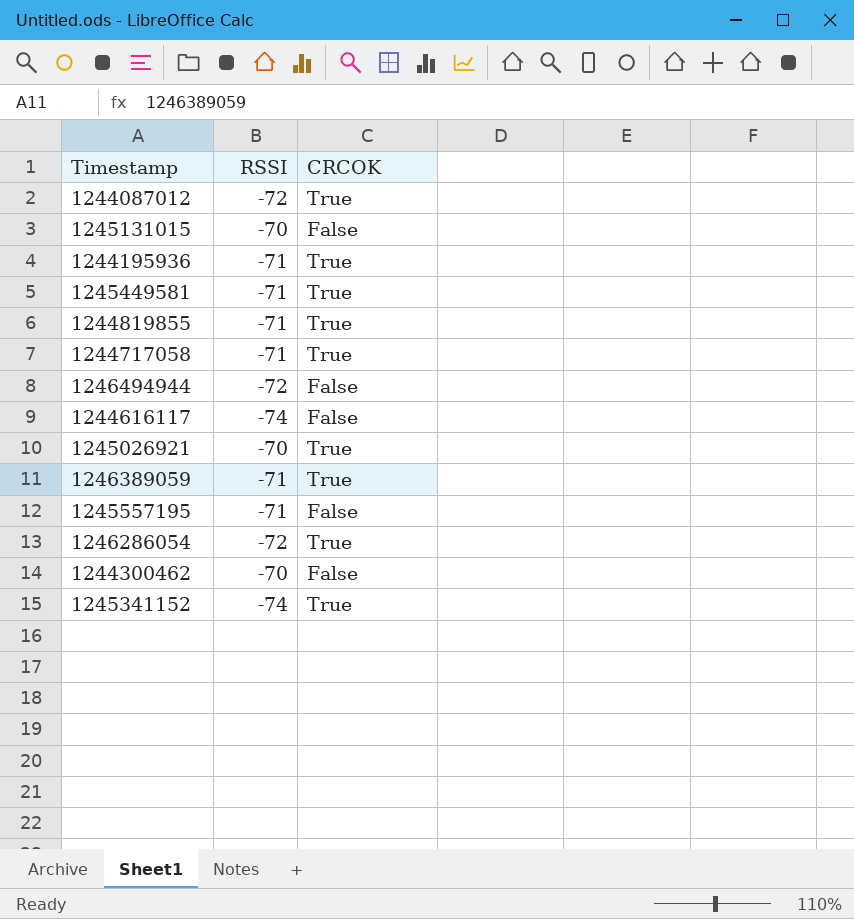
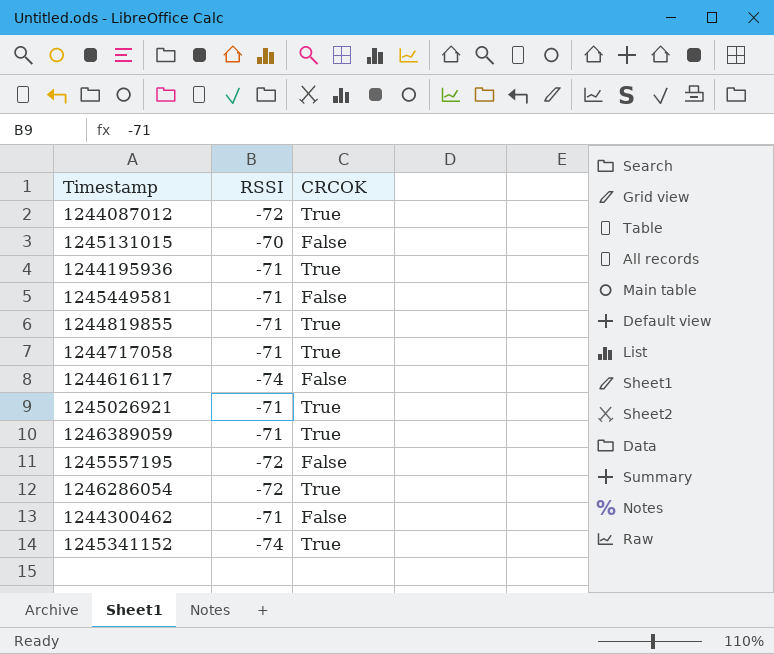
row 1246494944: -72 | False -> none
1245449581 | CRCOK: True -> False
1245026921 | RSSI: -70 -> -71
1245557195 | RSSI: -71 -> -72
1244300462 | RSSI: -70 -> -71

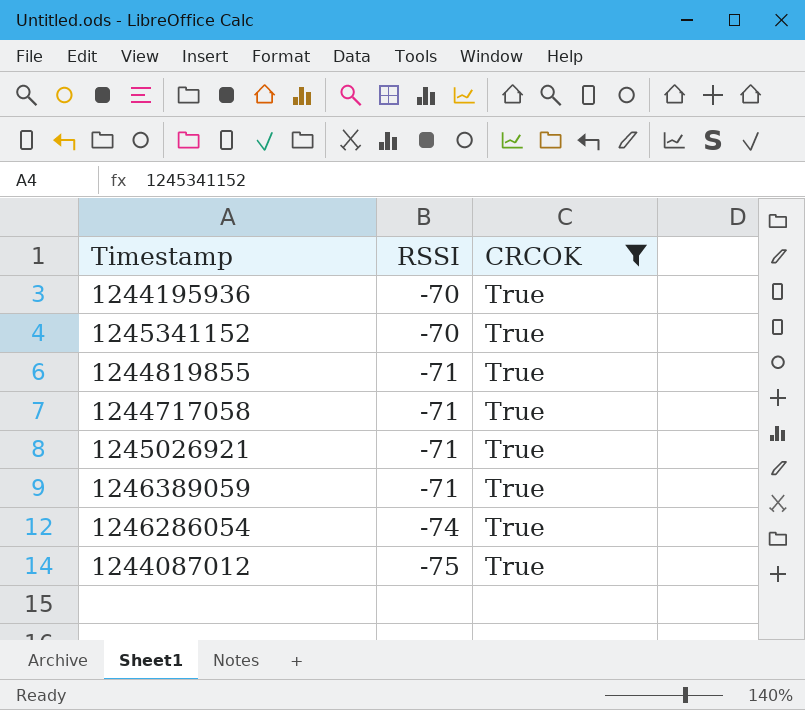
filter: none -> CRCOK = True
row order: none -> RSSI descending
1244195936 | RSSI: -71 -> -70
1245341152 | RSSI: -74 -> -70
1246286054 | RSSI: -72 -> -74
1244087012 | RSSI: -72 -> -75

